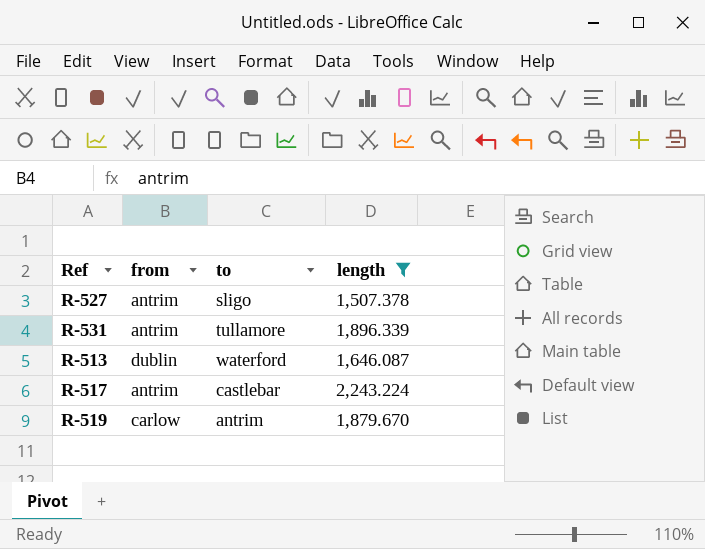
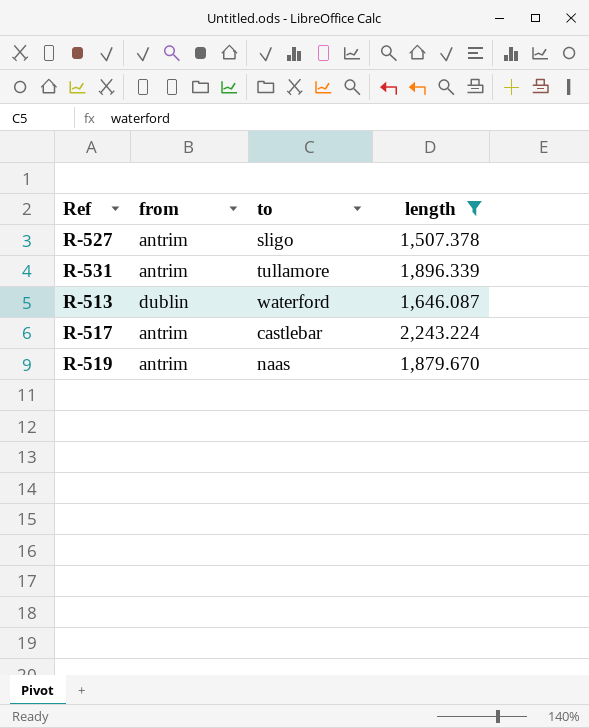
R-519 | from: carlow -> antrim
R-519 | to: antrim -> naas

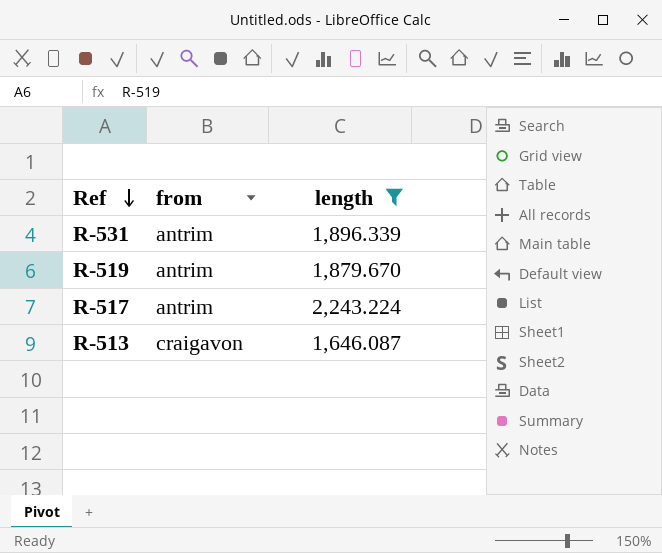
row order: none -> Ref descending
column to | position: 3 -> none
row R-527: antrim | sligo | 1,507.378 -> none
R-513 | from: dublin -> craigavon

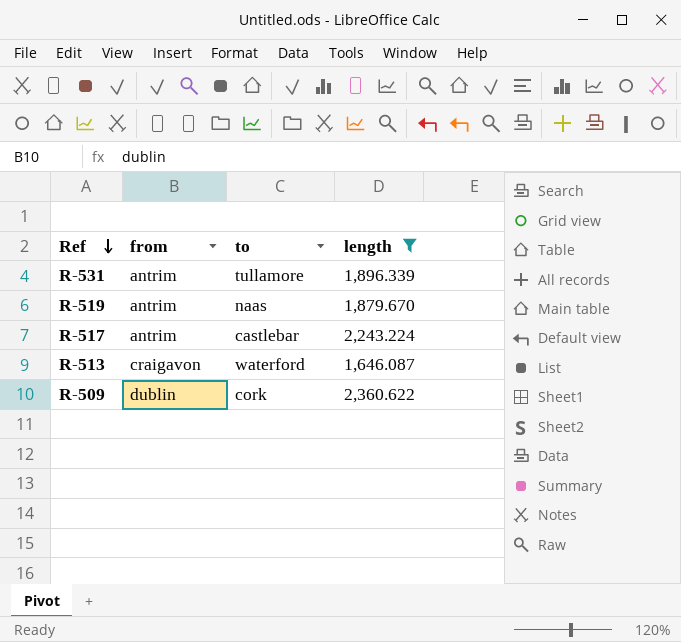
column to | position: none -> 3
row R-509: none -> dublin | cork | 2,360.622

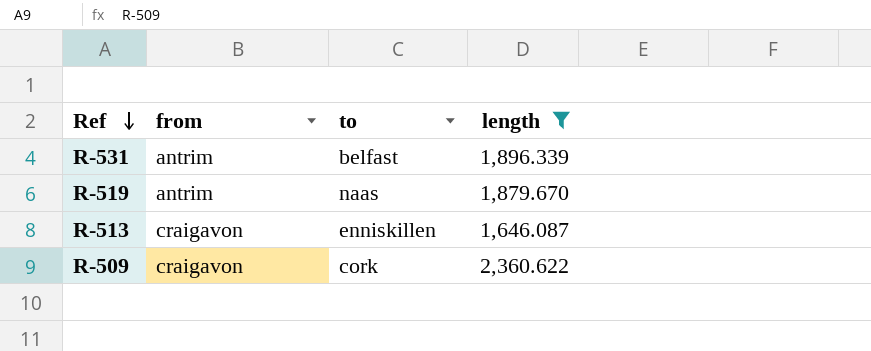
row R-517: antrim | castlebar | 2,243.224 -> none
R-531 | to: tullamore -> belfast
R-513 | to: waterford -> enniskillen
R-509 | from: dublin -> craigavon

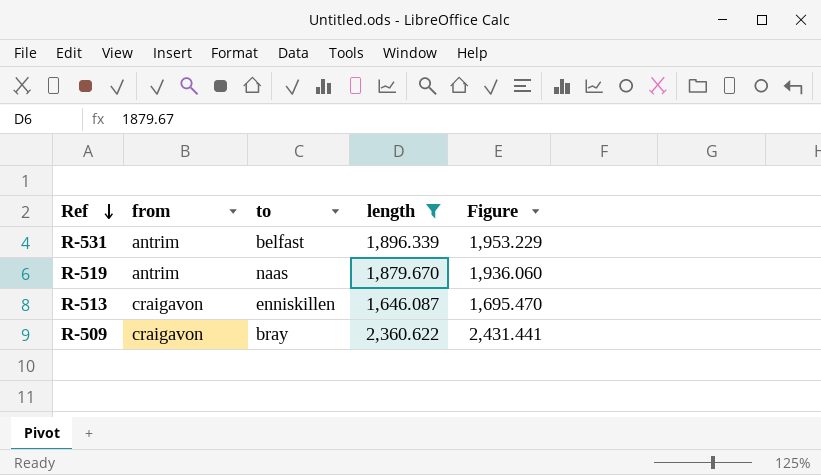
column Figure | formula: none -> [length] * 1.03
R-509 | to: cork -> bray

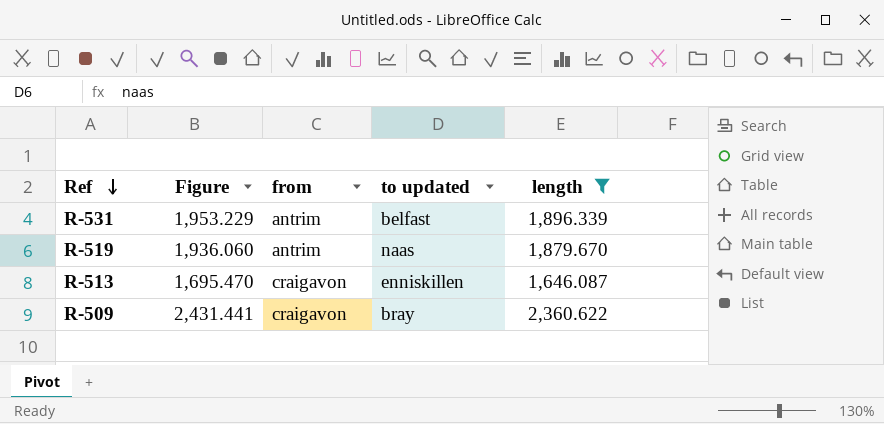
column Figure | position: 5 -> 2
column name: to -> to updated

